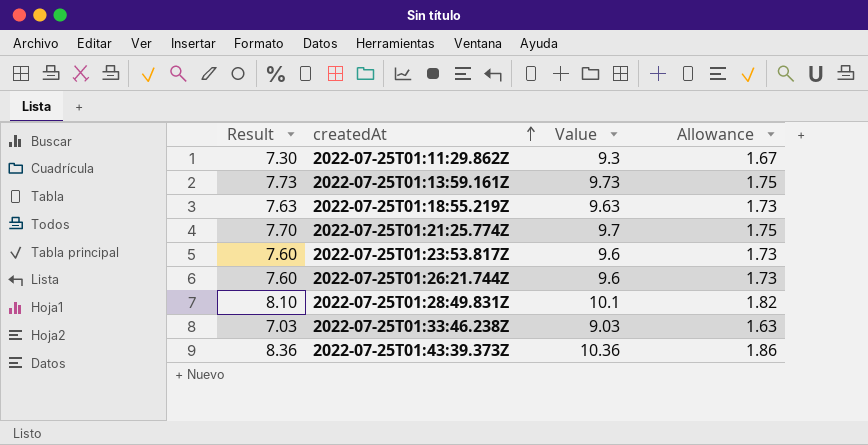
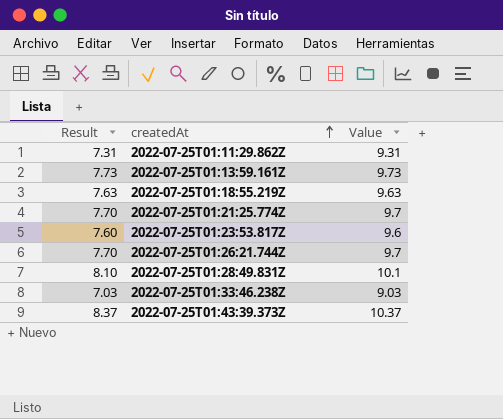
column Allowance | formula: [Value] * 0.18 -> none
2022-07-25T01:11:29.862Z | Result: 7.30 -> 7.31
2022-07-25T01:11:29.862Z | Value: 9.3 -> 9.31
2022-07-25T01:26:21.744Z | Result: 7.60 -> 7.70
2022-07-25T01:26:21.744Z | Value: 9.6 -> 9.7
2022-07-25T01:43:39.373Z | Result: 8.36 -> 8.37
2022-07-25T01:43:39.373Z | Value: 10.36 -> 10.37

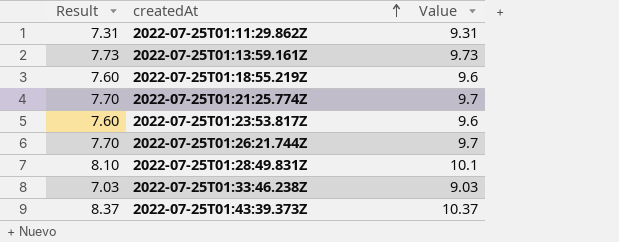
2022-07-25T01:18:55.219Z | Result: 7.63 -> 7.60
2022-07-25T01:18:55.219Z | Value: 9.63 -> 9.6

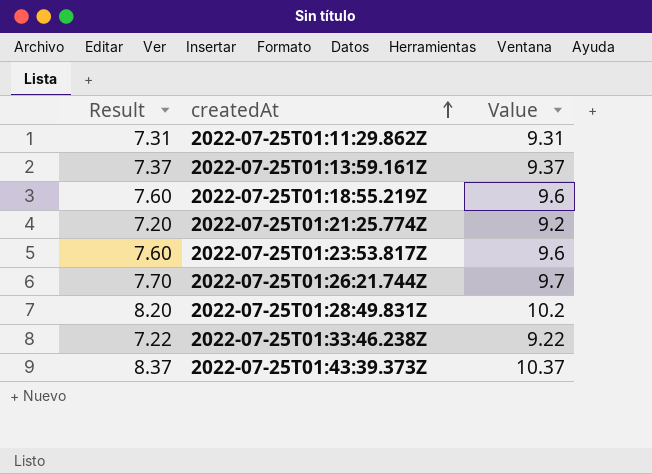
2022-07-25T01:13:59.161Z | Result: 7.73 -> 7.37
2022-07-25T01:13:59.161Z | Value: 9.73 -> 9.37
2022-07-25T01:21:25.774Z | Result: 7.70 -> 7.20
2022-07-25T01:21:25.774Z | Value: 9.7 -> 9.2
2022-07-25T01:28:49.831Z | Result: 8.10 -> 8.20
2022-07-25T01:28:49.831Z | Value: 10.1 -> 10.2
2022-07-25T01:33:46.238Z | Result: 7.03 -> 7.22
2022-07-25T01:33:46.238Z | Value: 9.03 -> 9.22

